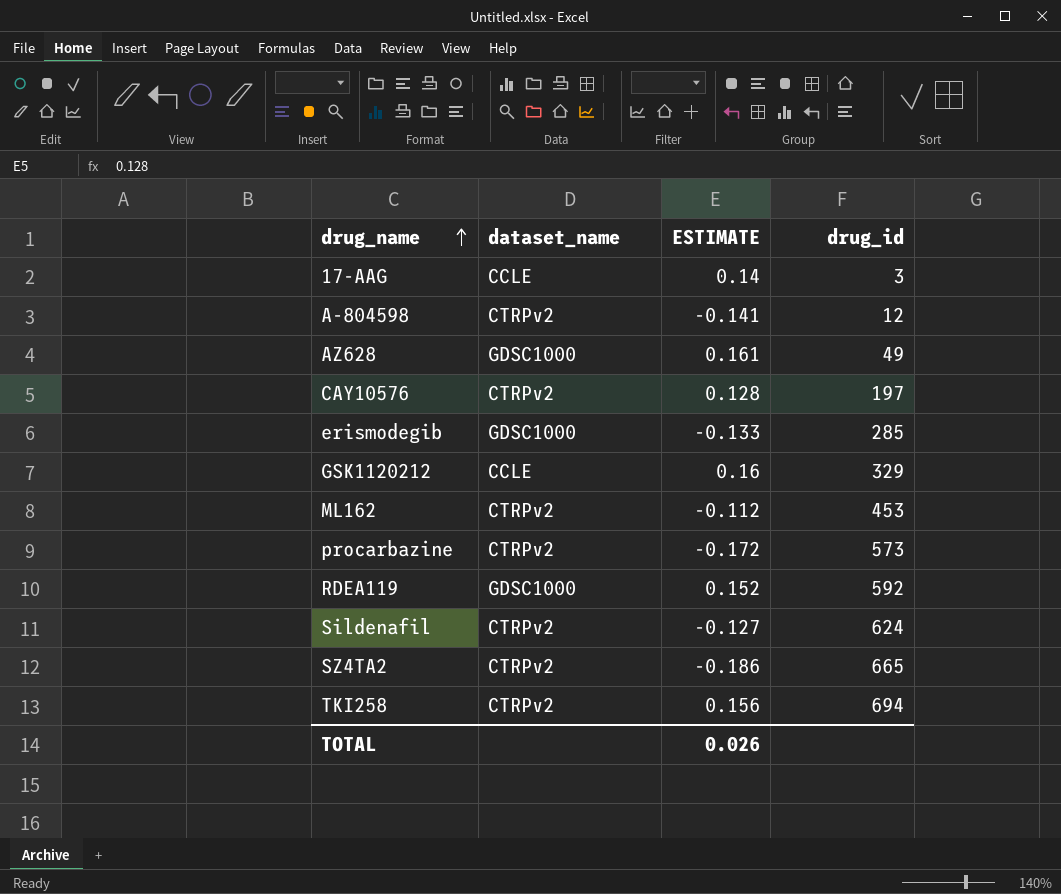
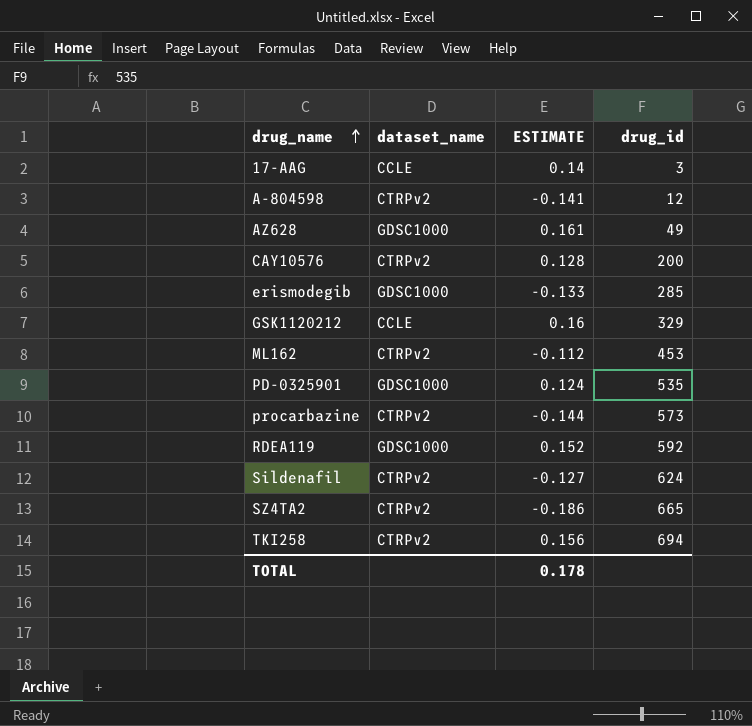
CAY10576 | drug_id: 197 -> 200
row PD-0325901: none -> GDSC1000 | 0.124 | 535
procarbazine | ESTIMATE: -0.172 -> -0.144
TOTAL | ESTIMATE: 0.026 -> 0.178

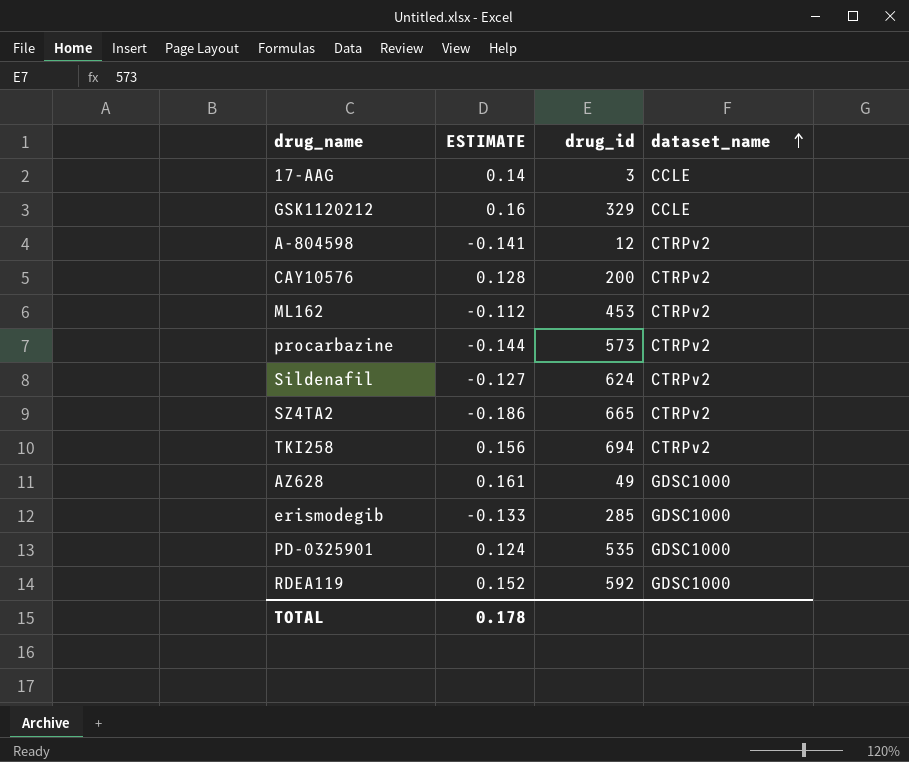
row order: drug_name ascending -> dataset_name ascending
column dataset_name | position: 2 -> 4

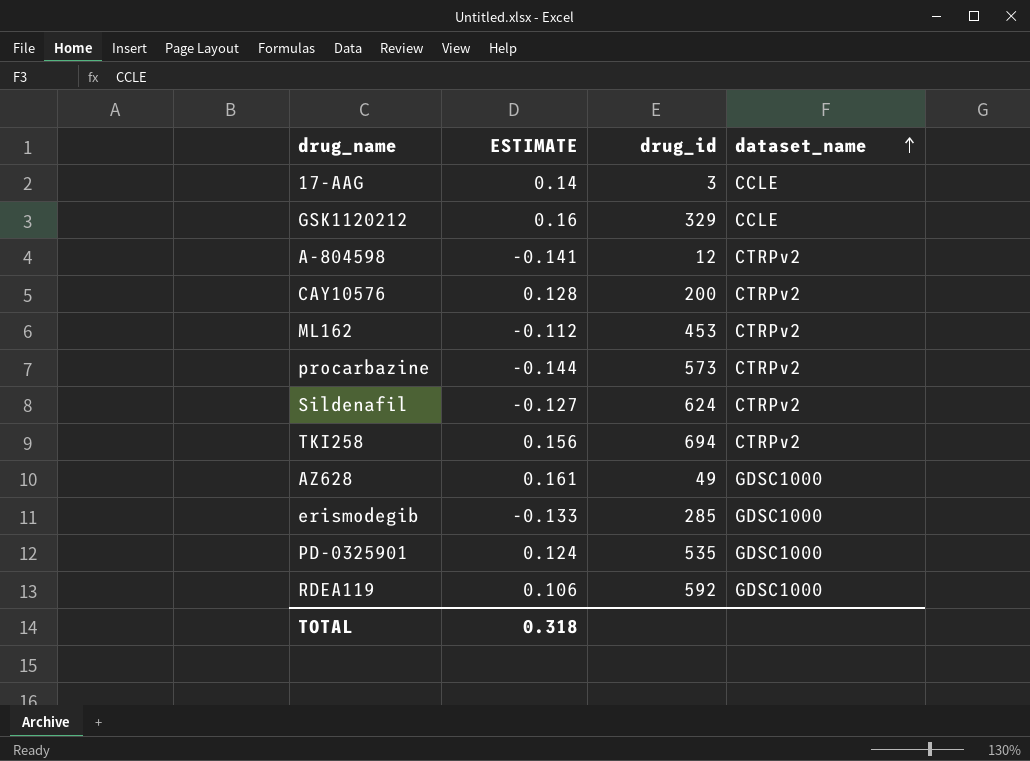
row SZ4TA2: -0.186 | 665 | CTRPv2 -> none
RDEA119 | ESTIMATE: 0.152 -> 0.106
TOTAL | ESTIMATE: 0.178 -> 0.318

